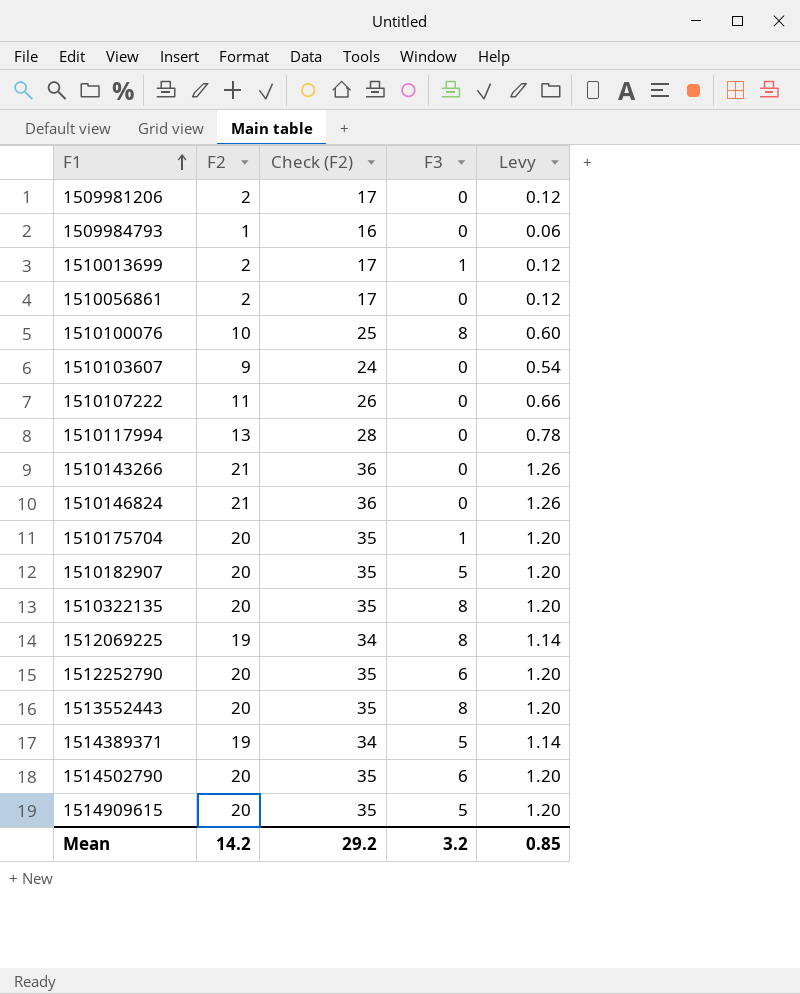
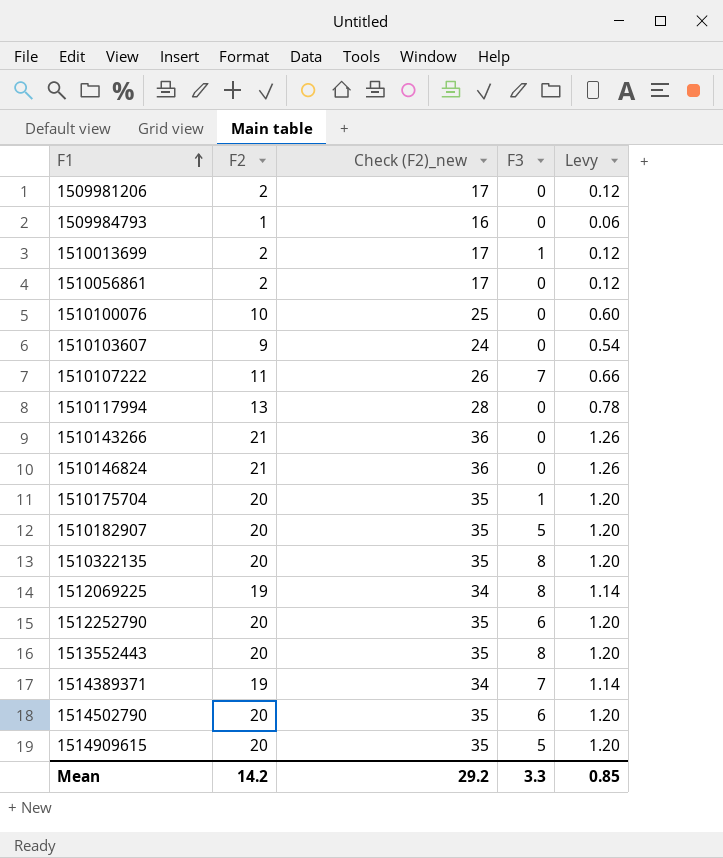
column name: Check (F2) -> Check (F2)_new
1510100076 | F3: 8 -> 0
1510107222 | F3: 0 -> 7
1514389371 | F3: 5 -> 7
Mean | F3: 3.2 -> 3.3

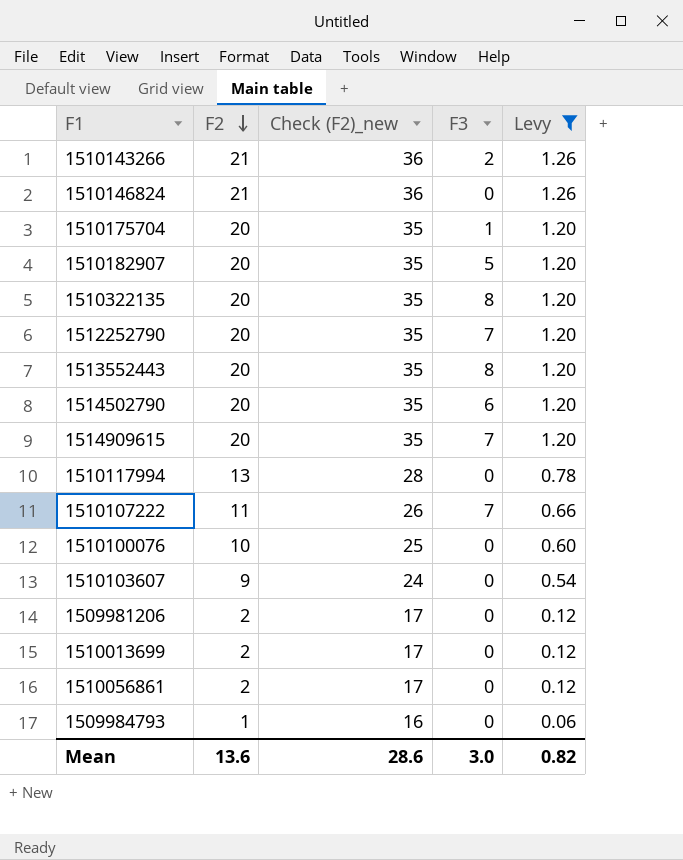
filter: none -> Levy != 1.14
row order: F1 ascending -> F2 descending
1510143266 | F3: 0 -> 2
1512252790 | F3: 6 -> 7
1514909615 | F3: 5 -> 7
1510013699 | F3: 1 -> 0
Mean | F2: 14.2 -> 13.6
Mean | Check (F2)_new: 29.2 -> 28.6
Mean | F3: 3.3 -> 3.0
Mean | Levy: 0.85 -> 0.82

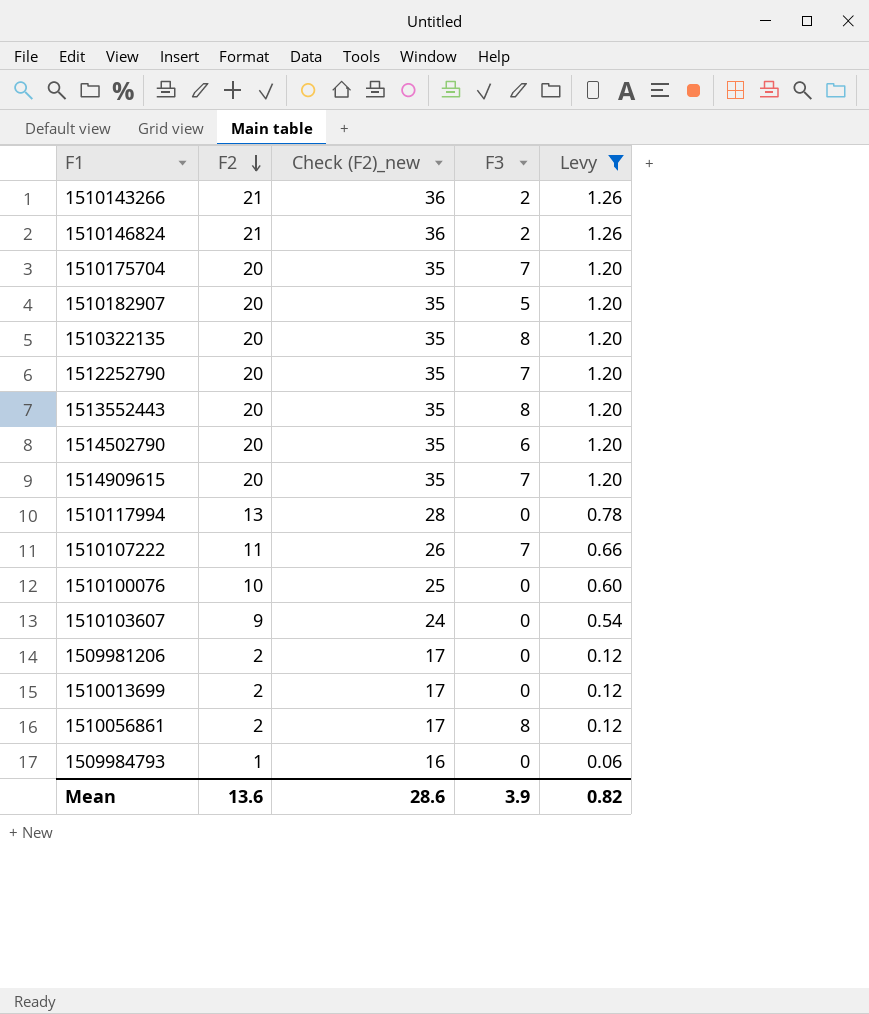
1510146824 | F3: 0 -> 2
1510175704 | F3: 1 -> 7
1510056861 | F3: 0 -> 8
Mean | F3: 3.0 -> 3.9

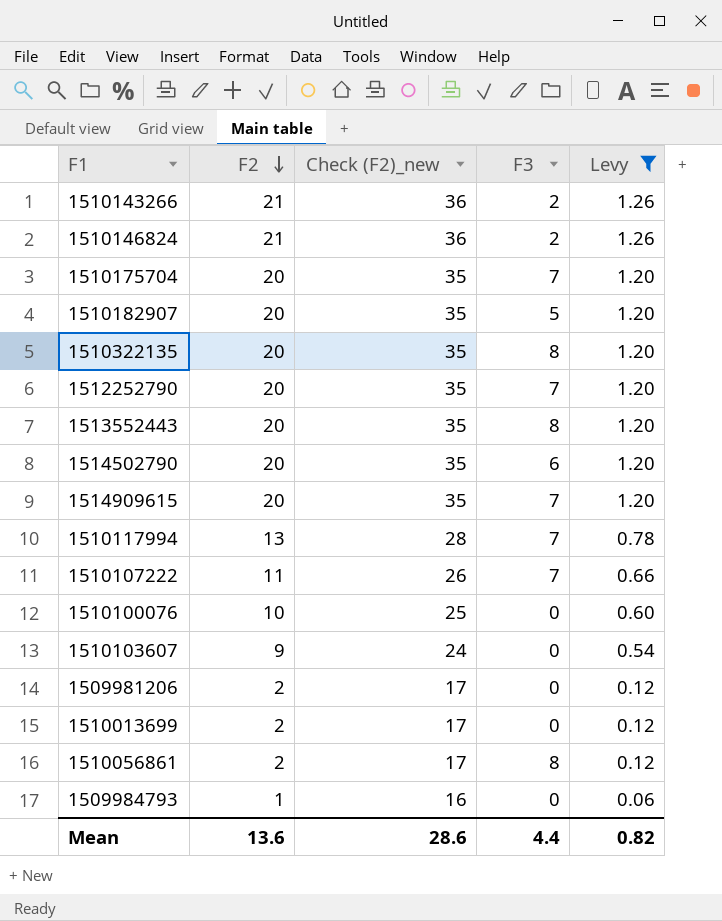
1510117994 | F3: 0 -> 7
Mean | F3: 3.9 -> 4.4

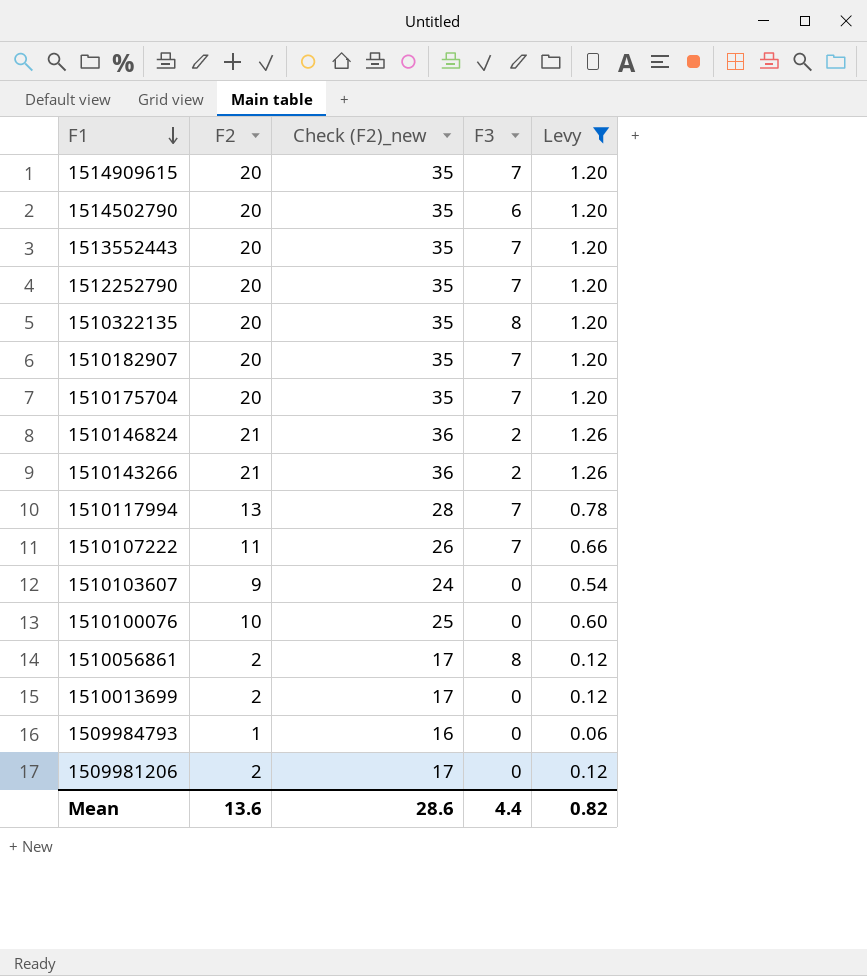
row order: F2 descending -> F1 descending
1513552443 | F3: 8 -> 7
1510182907 | F3: 5 -> 7

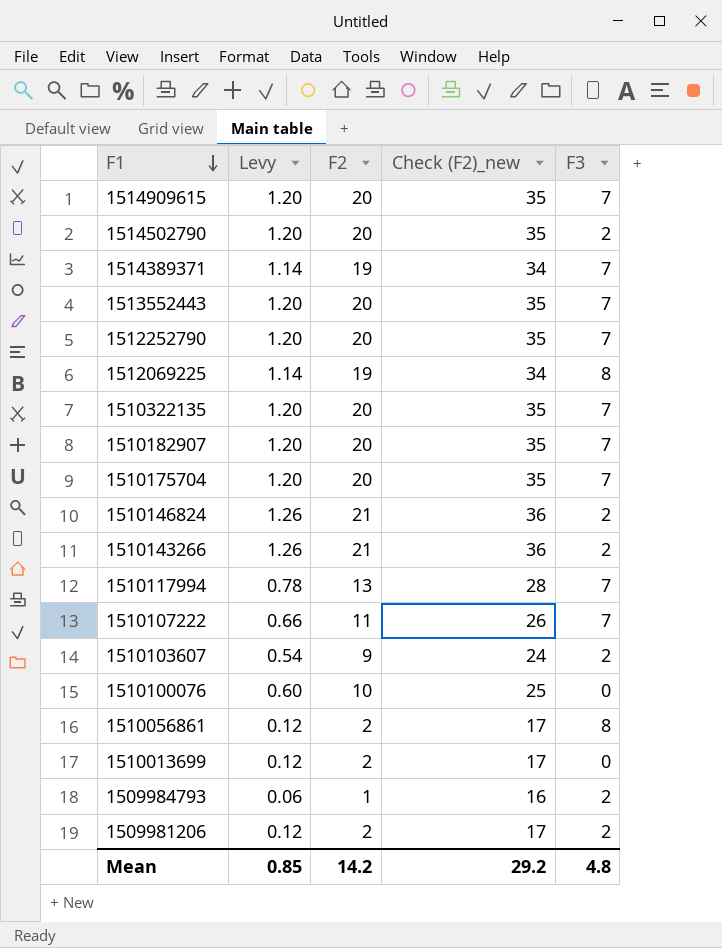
filter: Levy != 1.14 -> none
column Levy | position: 5 -> 2
1514502790 | F3: 6 -> 2
1510322135 | F3: 8 -> 7
1510103607 | F3: 0 -> 2
1509984793 | F3: 0 -> 2
1509981206 | F3: 0 -> 2
Mean | Levy: 0.82 -> 0.85
Mean | F2: 13.6 -> 14.2
Mean | Check (F2)_new: 28.6 -> 29.2
Mean | F3: 4.4 -> 4.8

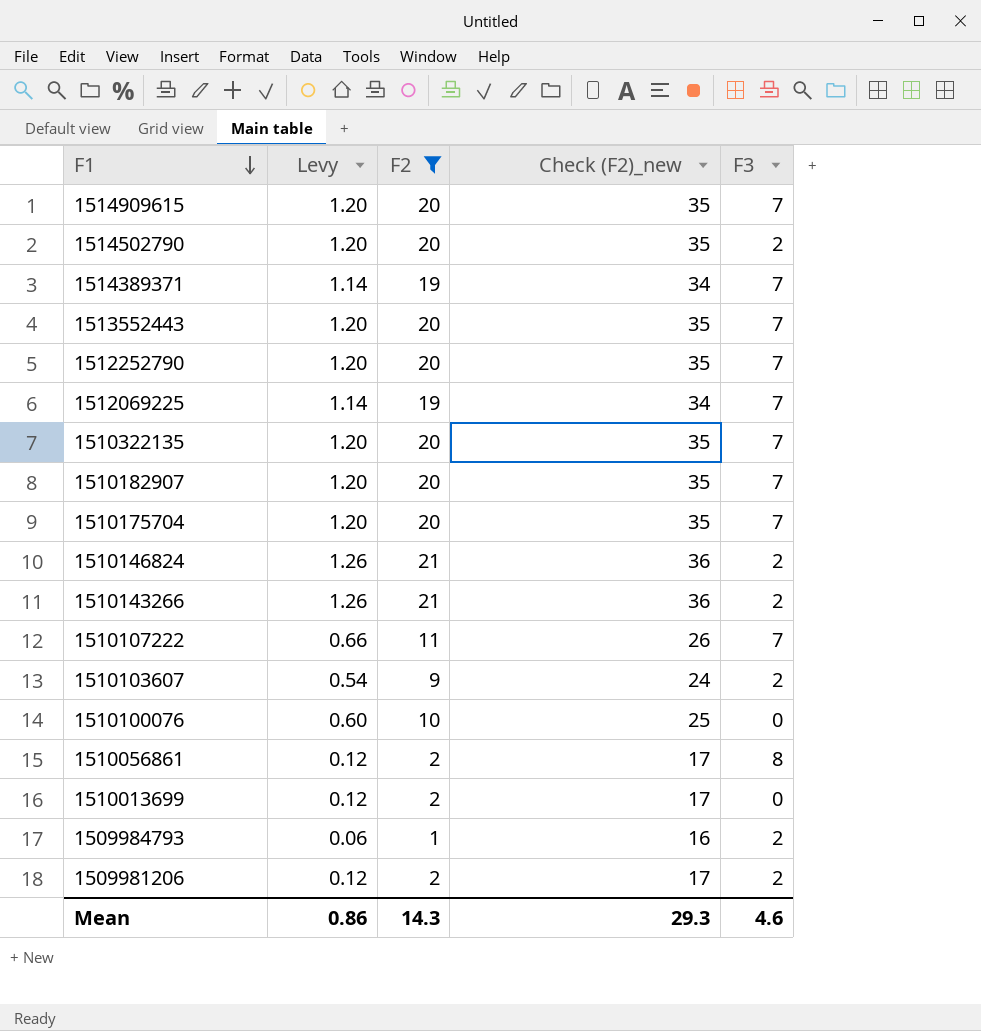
filter: none -> F2 != 13
1512069225 | F3: 8 -> 7
Mean | Levy: 0.85 -> 0.86
Mean | F2: 14.2 -> 14.3
Mean | Check (F2)_new: 29.2 -> 29.3
Mean | F3: 4.8 -> 4.6

